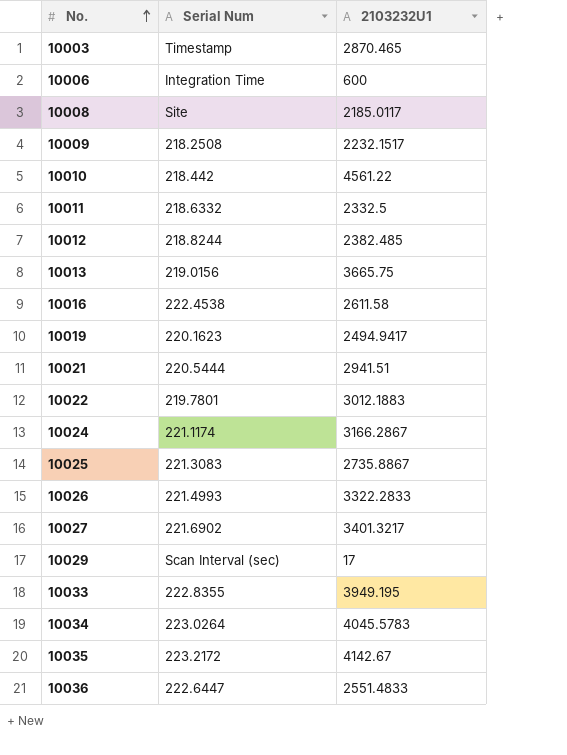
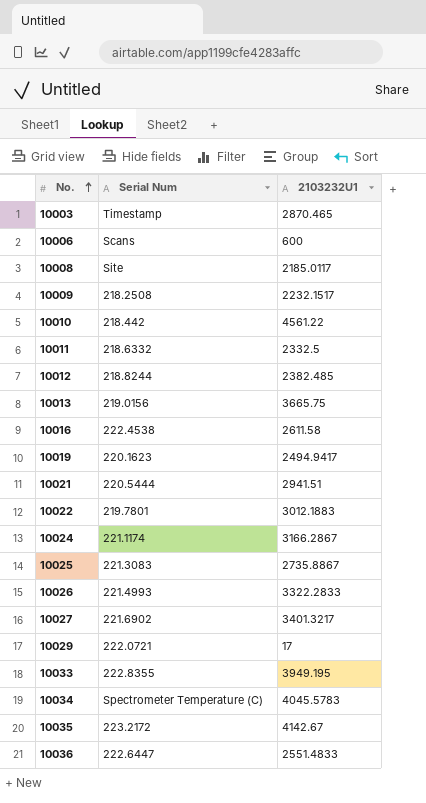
10006 | Serial Num: Integration Time -> Scans
10029 | Serial Num: Scan Interval (sec) -> 222.0721
10034 | Serial Num: 223.0264 -> Spectrometer Temperature (C)

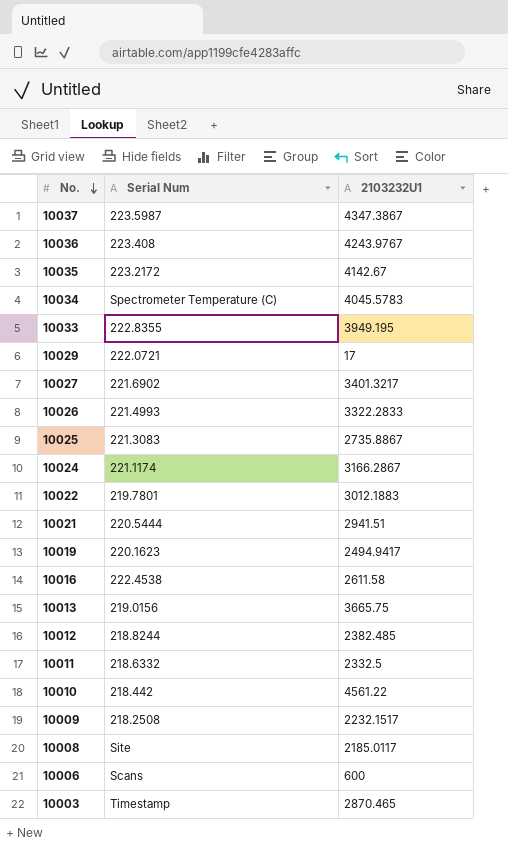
row order: No. ascending -> No. descending
row 10037: none -> 223.5987 | 4347.3867
10036 | Serial Num: 222.6447 -> 223.408
10036 | 2103232U1: 2551.4833 -> 4243.9767

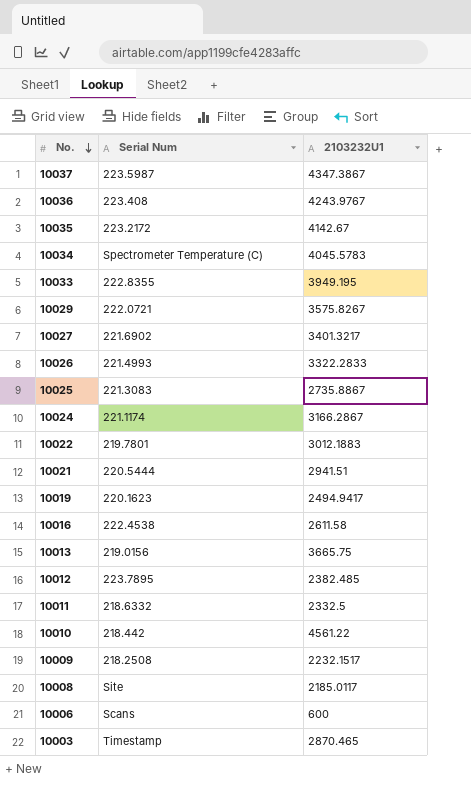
10029 | 2103232U1: 17 -> 3575.8267
10012 | Serial Num: 218.8244 -> 223.7895

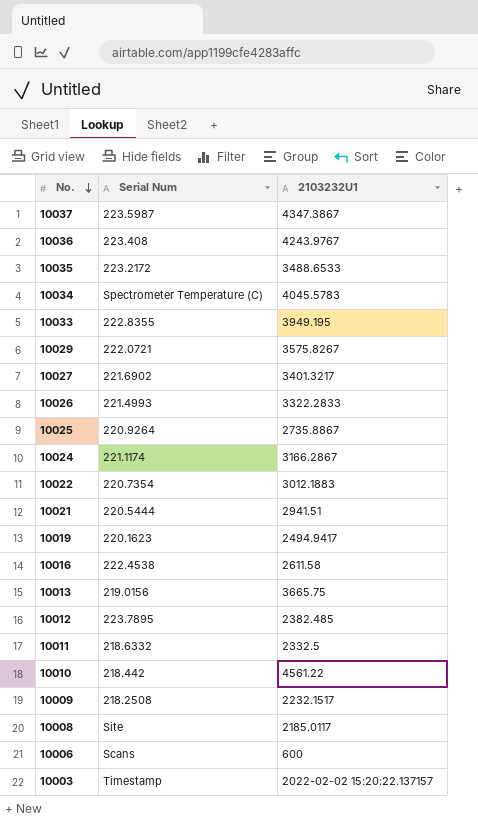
10035 | 2103232U1: 4142.67 -> 3488.6533
10025 | Serial Num: 221.3083 -> 220.9264
10022 | Serial Num: 219.7801 -> 220.7354
10003 | 2103232U1: 2870.465 -> 2022-02-02 15:20:22.137157

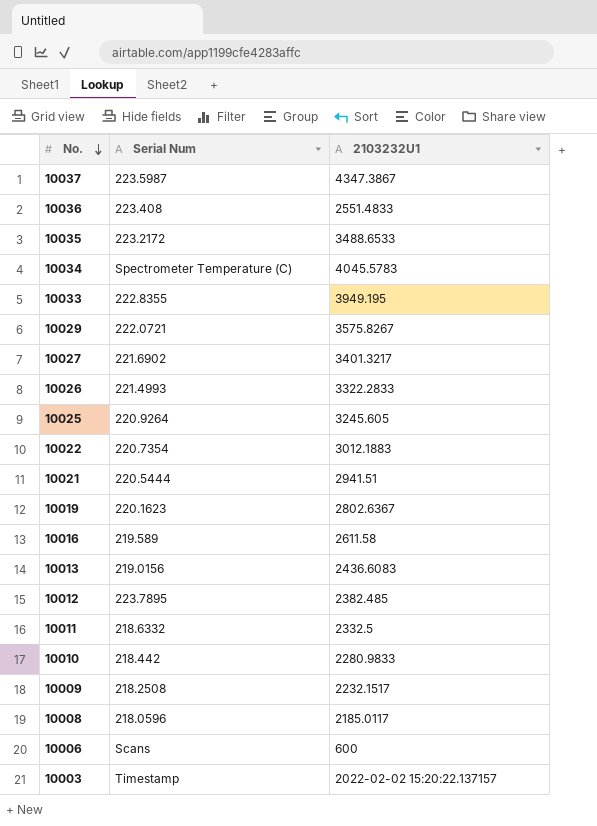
row 10024: 221.1174 | 3166.2867 -> none
10036 | 2103232U1: 4243.9767 -> 2551.4833
10025 | 2103232U1: 2735.8867 -> 3245.605
10019 | 2103232U1: 2494.9417 -> 2802.6367
10016 | Serial Num: 222.4538 -> 219.589
10013 | 2103232U1: 3665.75 -> 2436.6083
10010 | 2103232U1: 4561.22 -> 2280.9833
10008 | Serial Num: Site -> 218.0596

